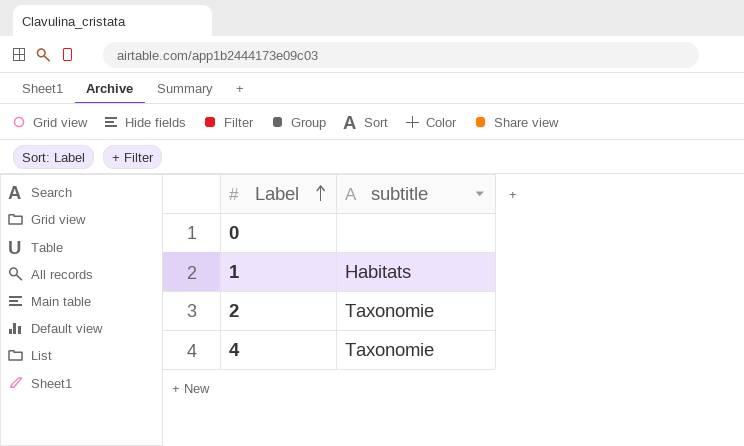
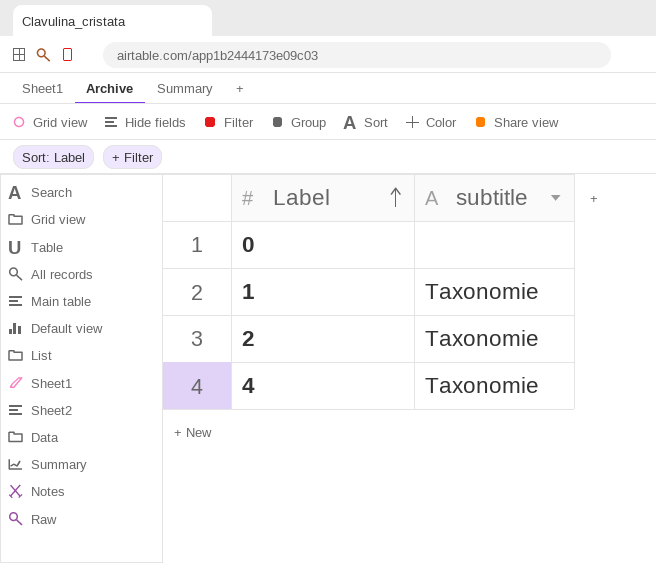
1 | subtitle: Habitats -> Taxonomie

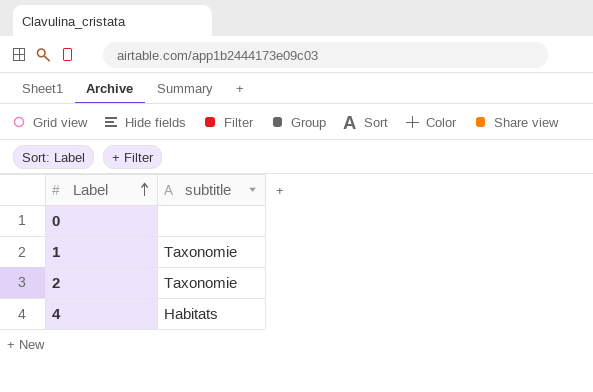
4 | subtitle: Taxonomie -> Habitats

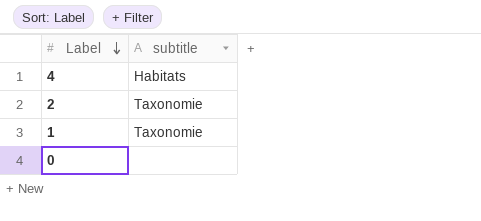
row order: Label ascending -> Label descending

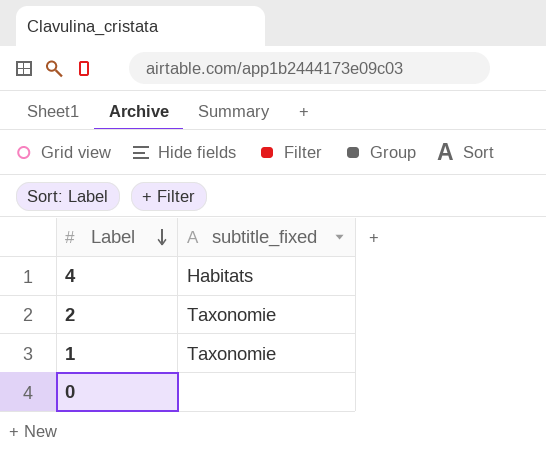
column name: subtitle -> subtitle_fixed

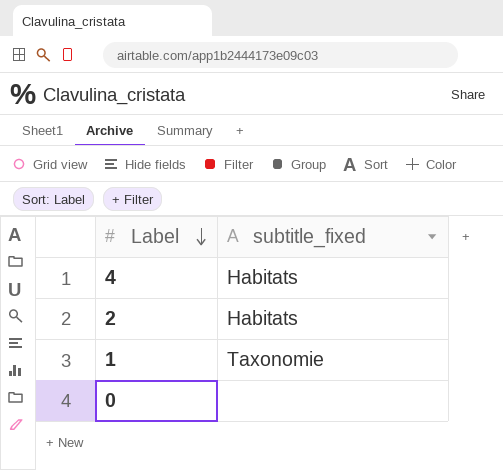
2 | subtitle_fixed: Taxonomie -> Habitats

